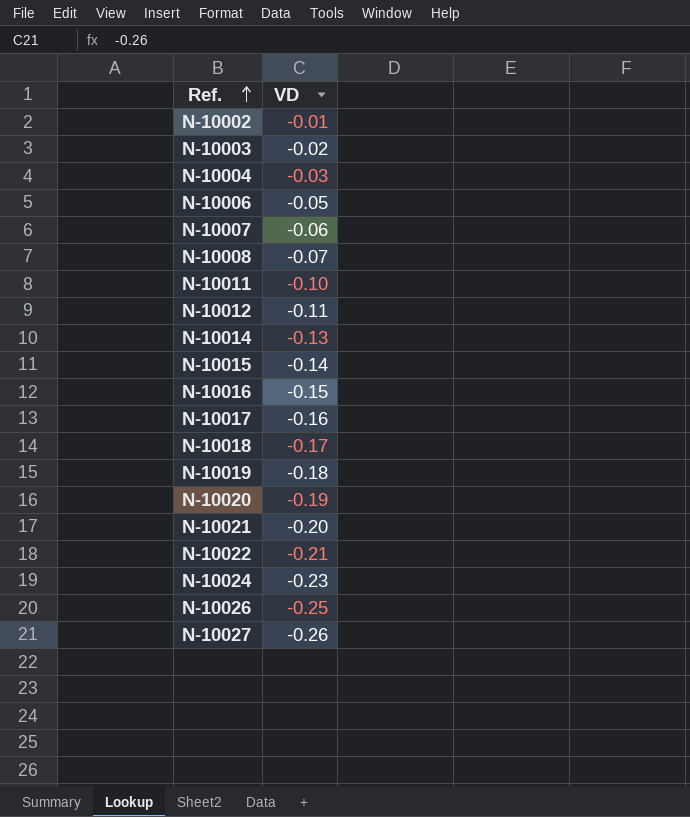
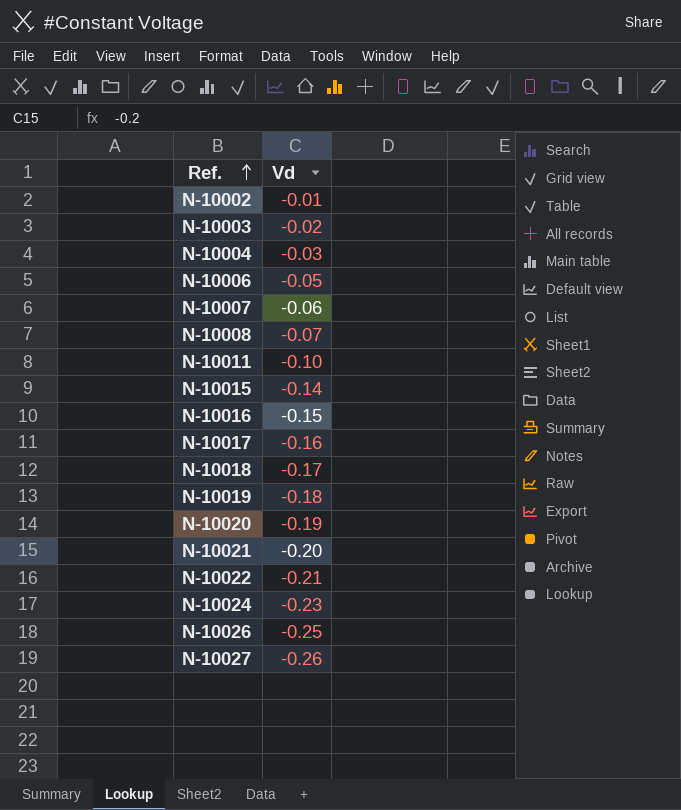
column name: VD -> Vd
row N-10012: -0.11 -> none
row N-10014: -0.13 -> none

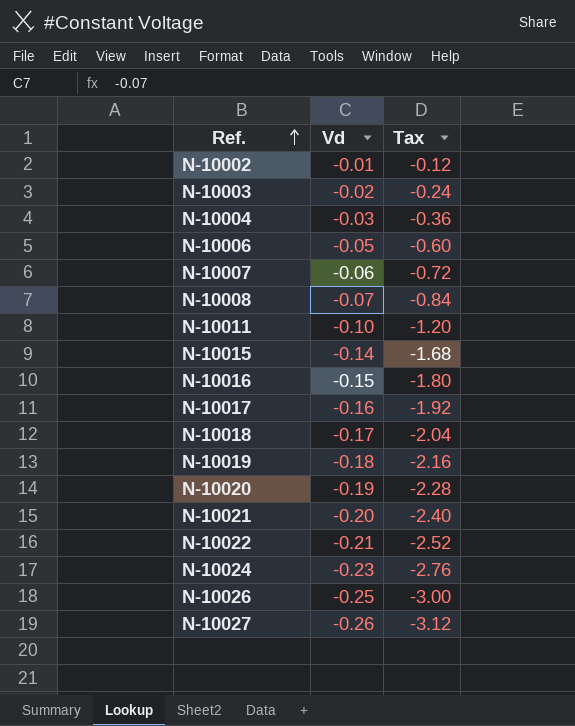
column Tax | formula: none -> [Vd] * 12

